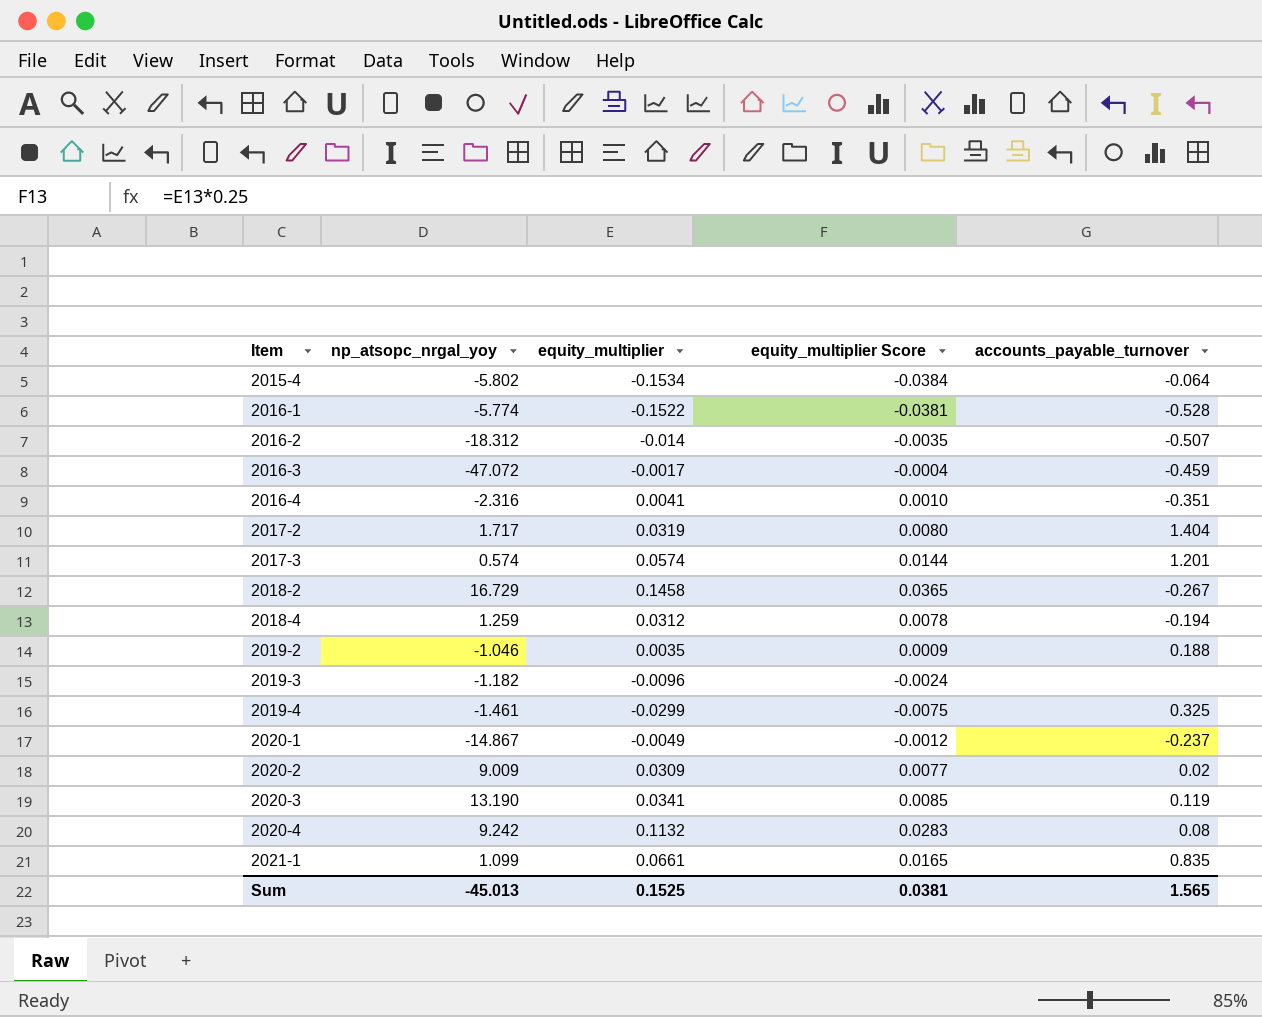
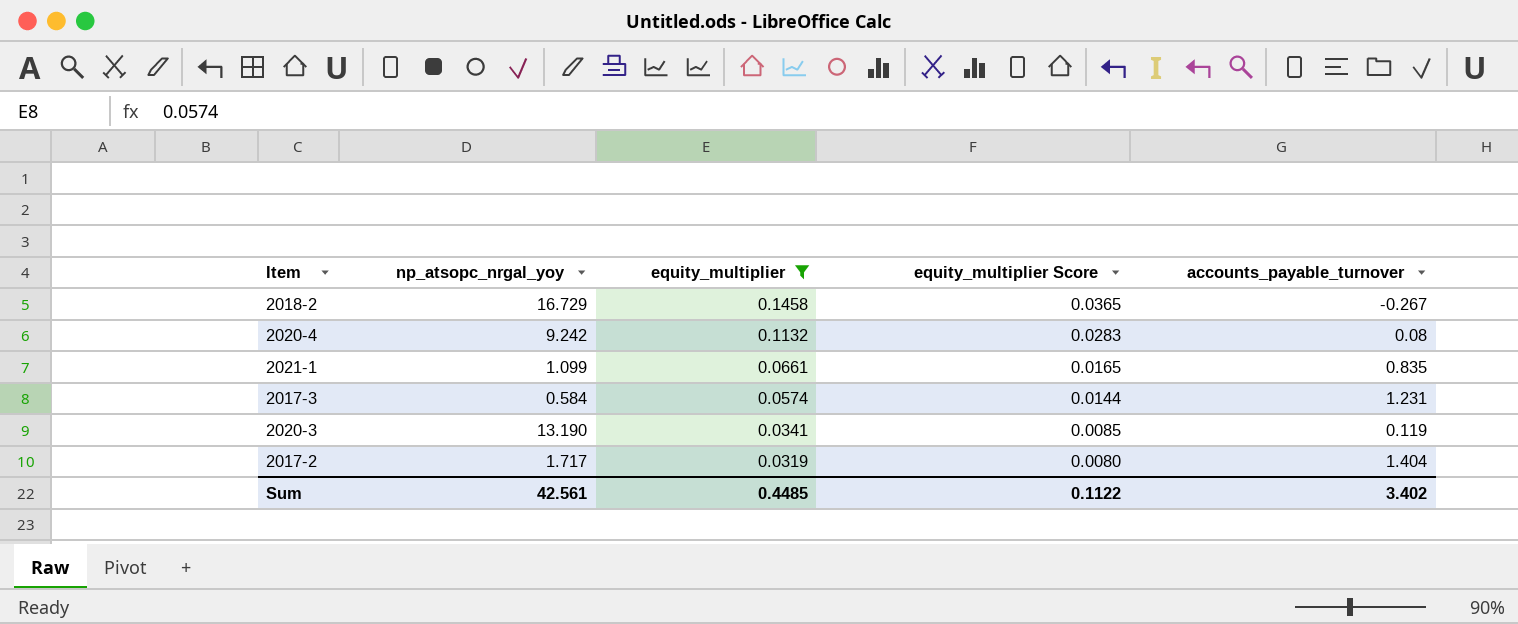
filter: none -> equity_multiplier >= 0.0319
row order: Item ascending -> equity_multiplier descending
2017-3 | np_atsopc_nrgal_yoy: 0.574 -> 0.584
2017-3 | accounts_payable_turnover: 1.201 -> 1.231
Sum | np_atsopc_nrgal_yoy: -45.013 -> 42.561
Sum | equity_multiplier: 0.1525 -> 0.4485
Sum | equity_multiplier Score: 0.0381 -> 0.1122
Sum | accounts_payable_turnover: 1.565 -> 3.402

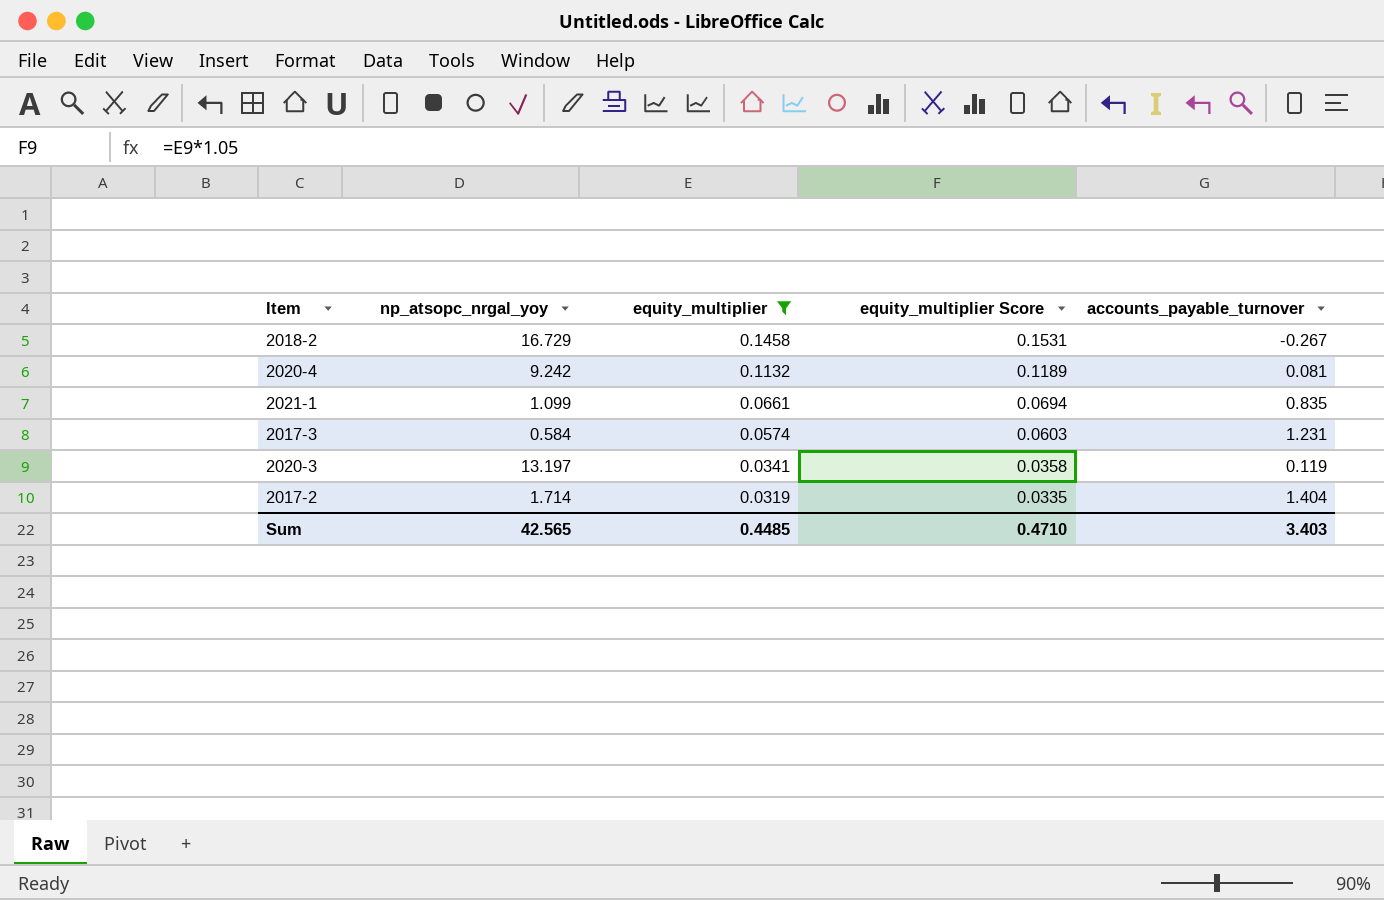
column equity_multiplier Score | formula: [equity_multiplier] * 0.25 -> [equity_multiplier] * 1.05
2020-4 | accounts_payable_turnover: 0.08 -> 0.081
2020-3 | np_atsopc_nrgal_yoy: 13.190 -> 13.197
2017-2 | np_atsopc_nrgal_yoy: 1.717 -> 1.714
Sum | np_atsopc_nrgal_yoy: 42.561 -> 42.565
Sum | equity_multiplier Score: 0.1122 -> 0.4710
Sum | accounts_payable_turnover: 3.402 -> 3.403

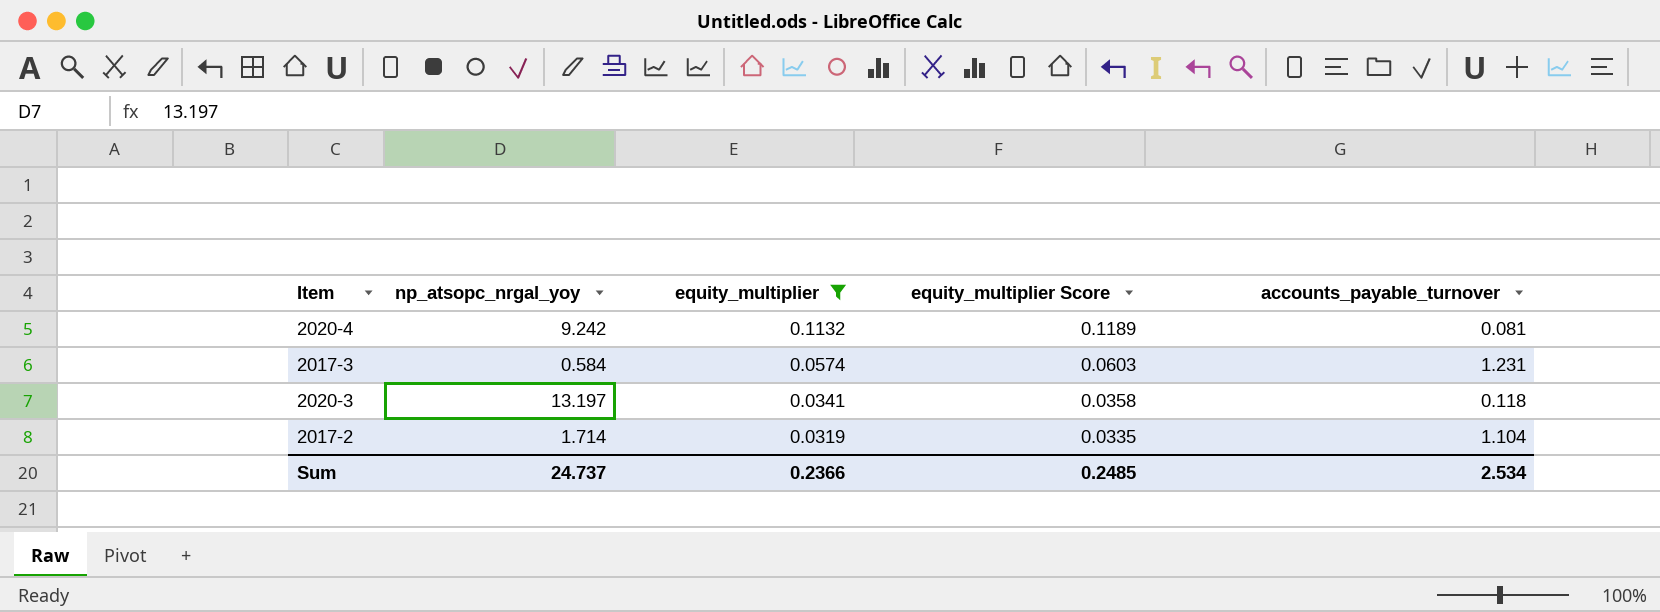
row 2018-2: 16.729 | 0.1458 | 0.1531 | -0.267 -> none
row 2021-1: 1.099 | 0.0661 | 0.0694 | 0.835 -> none
2020-3 | accounts_payable_turnover: 0.119 -> 0.118
2017-2 | accounts_payable_turnover: 1.404 -> 1.104
Sum | np_atsopc_nrgal_yoy: 42.565 -> 24.737
Sum | equity_multiplier: 0.4485 -> 0.2366
Sum | equity_multiplier Score: 0.4710 -> 0.2485
Sum | accounts_payable_turnover: 3.403 -> 2.534

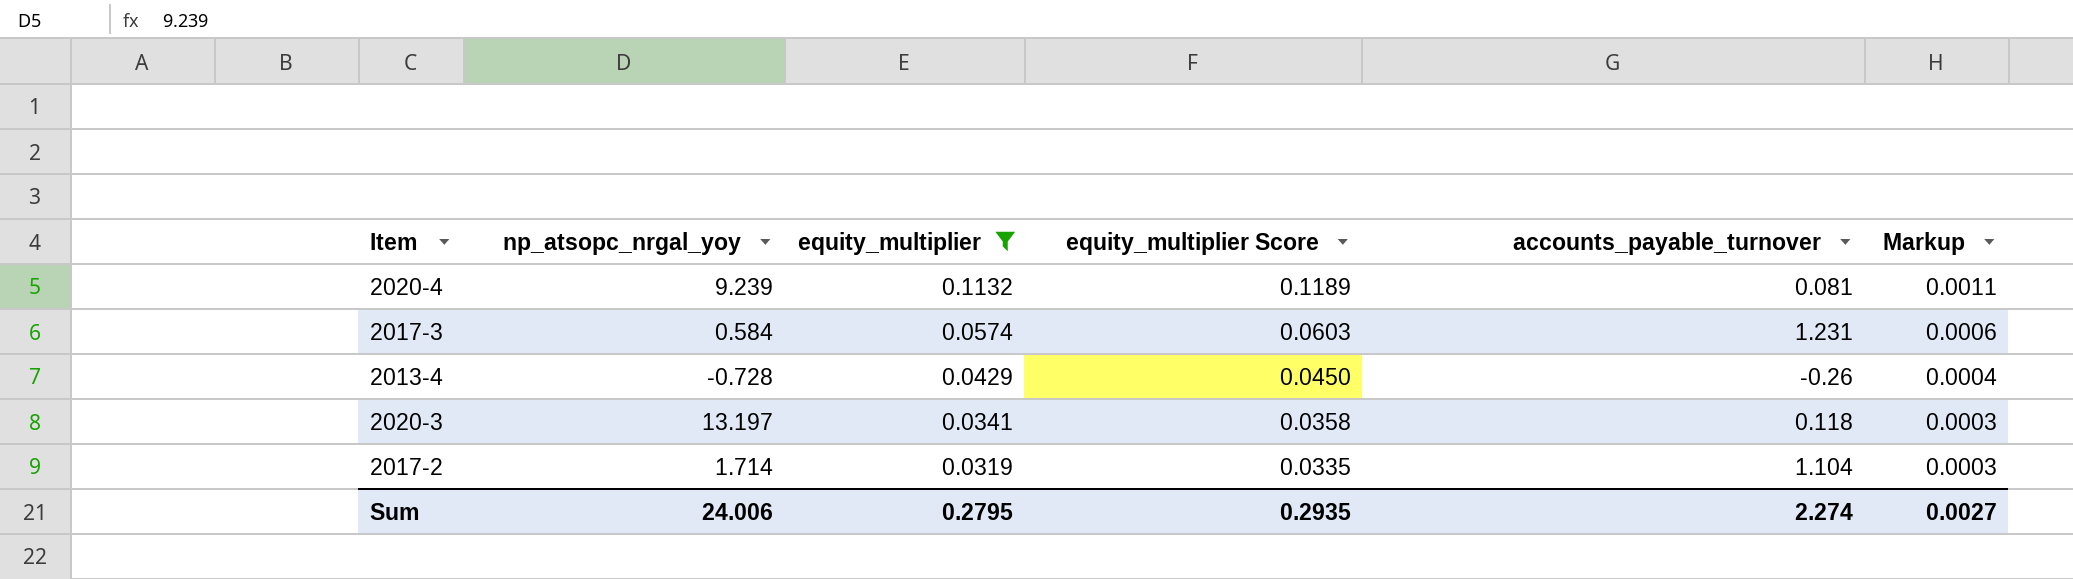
column Markup | formula: none -> [equity_multiplier] * 0.01
2020-4 | np_atsopc_nrgal_yoy: 9.242 -> 9.239
row 2013-4: none -> -0.728 | 0.0429 | 0.0450 | -0.26 | 0.0004
Sum | np_atsopc_nrgal_yoy: 24.737 -> 24.006
Sum | equity_multiplier: 0.2366 -> 0.2795
Sum | equity_multiplier Score: 0.2485 -> 0.2935
Sum | accounts_payable_turnover: 2.534 -> 2.274

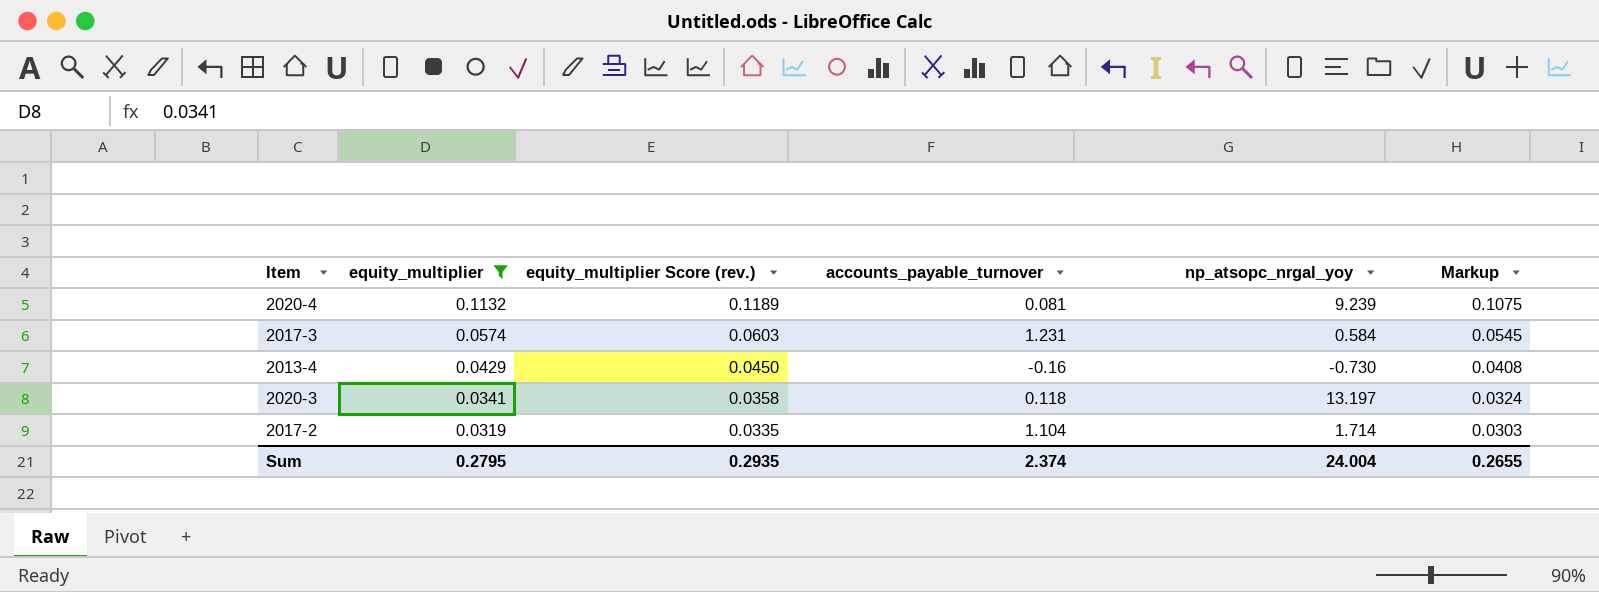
column name: equity_multiplier Score -> equity_multiplier Score (rev.)
column np_atsopc_nrgal_yoy | position: 2 -> 5
column Markup | formula: [equity_multiplier] * 0.01 -> [equity_multiplier] * 0.95
2013-4 | accounts_payable_turnover: -0.26 -> -0.16
2013-4 | np_atsopc_nrgal_yoy: -0.728 -> -0.730
Sum | accounts_payable_turnover: 2.274 -> 2.374
Sum | np_atsopc_nrgal_yoy: 24.006 -> 24.004
Sum | Markup: 0.0027 -> 0.2655

